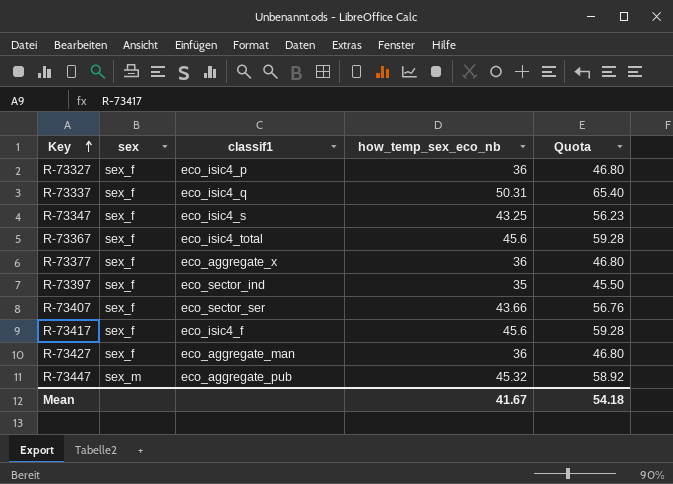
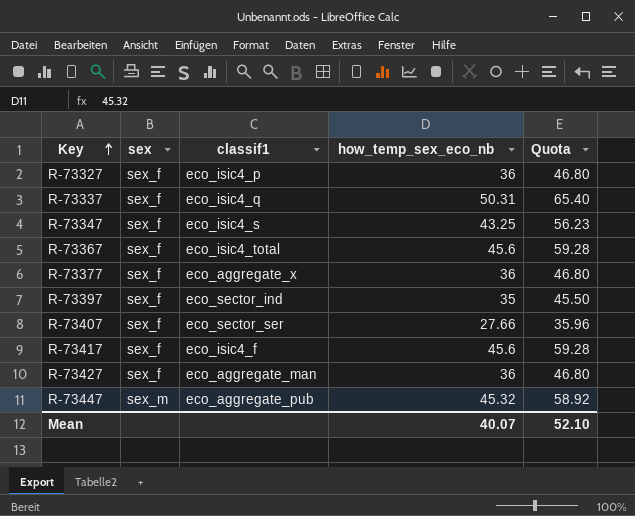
R-73407 | how_temp_sex_eco_nb: 43.66 -> 27.66
R-73407 | Quota: 56.76 -> 35.96
Mean | how_temp_sex_eco_nb: 41.67 -> 40.07
Mean | Quota: 54.18 -> 52.10

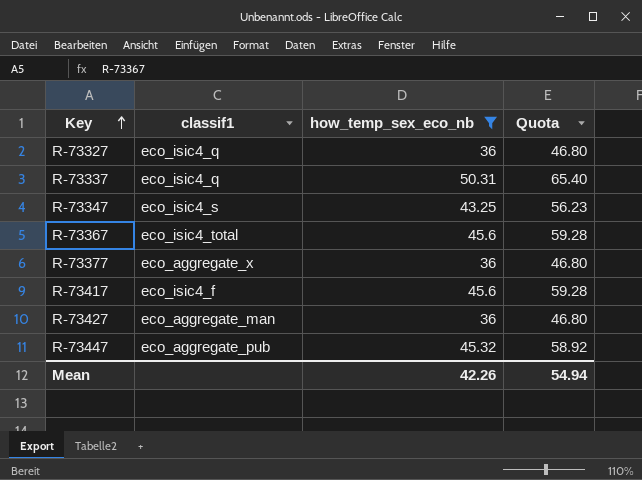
filter: none -> how_temp_sex_eco_nb >= 36
column sex | position: 2 -> none
R-73327 | classif1: eco_isic4_p -> eco_isic4_q
Mean | how_temp_sex_eco_nb: 40.07 -> 42.26
Mean | Quota: 52.10 -> 54.94

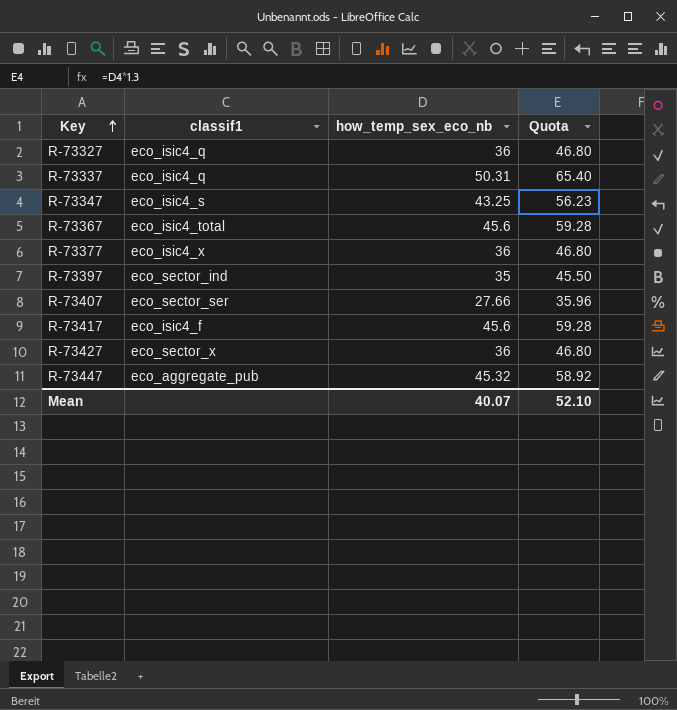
filter: how_temp_sex_eco_nb >= 36 -> none
R-73377 | classif1: eco_aggregate_x -> eco_isic4_x
R-73427 | classif1: eco_aggregate_man -> eco_sector_x
Mean | how_temp_sex_eco_nb: 42.26 -> 40.07
Mean | Quota: 54.94 -> 52.10

